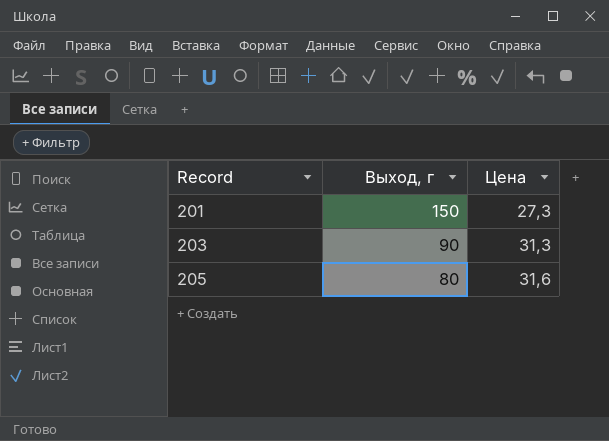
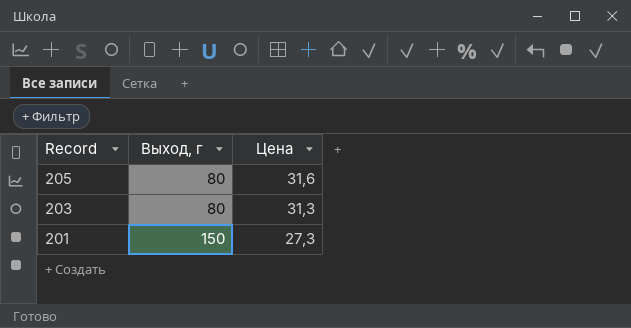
row order: Record ascending -> Record descending
203 | Выход, г: 90 -> 80

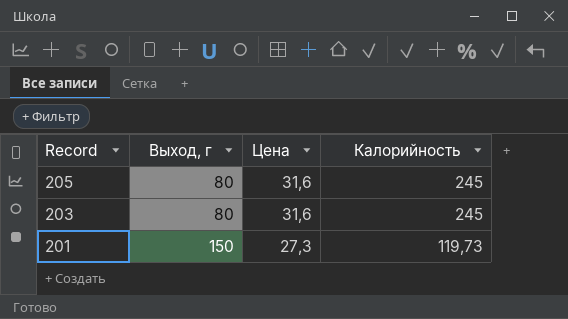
column Калорийность | position: none -> 4
203 | Цена: 31,3 -> 31,6

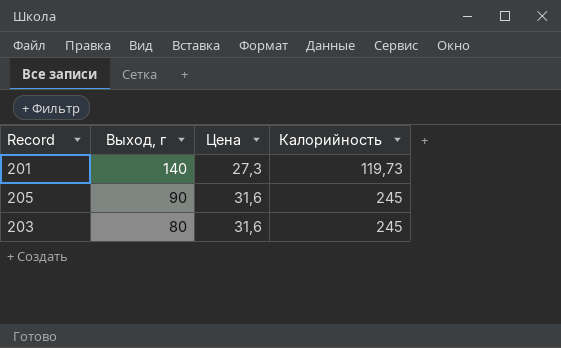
row order: Record descending -> Выход, г descending
201 | Выход, г: 150 -> 140
205 | Выход, г: 80 -> 90

